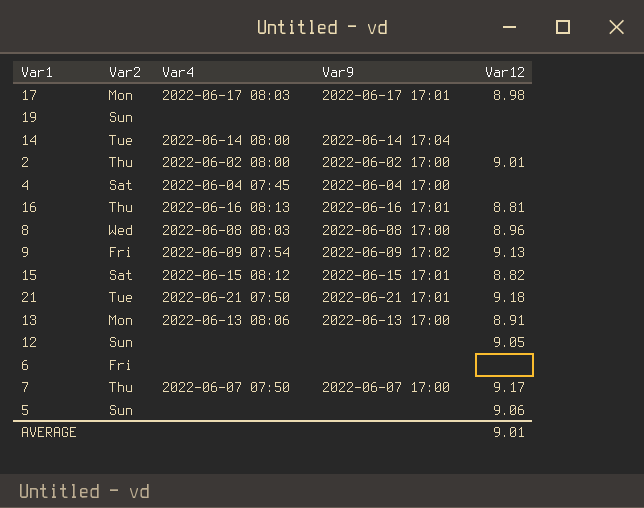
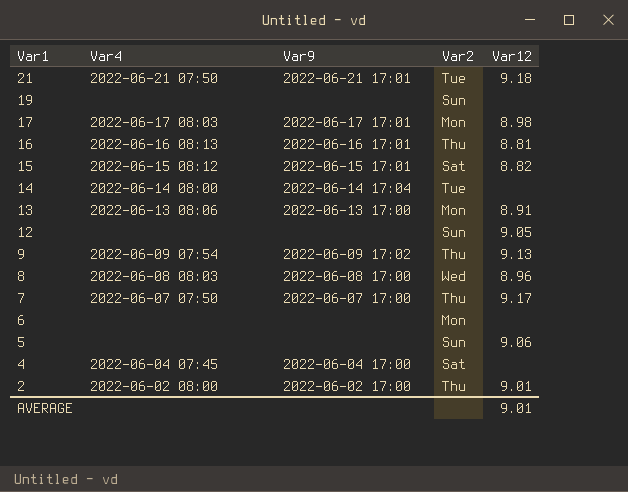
row order: none -> Var1 descending
column Var2 | position: 2 -> 4
9 | Var2: Fri -> Thu
6 | Var2: Fri -> Mon

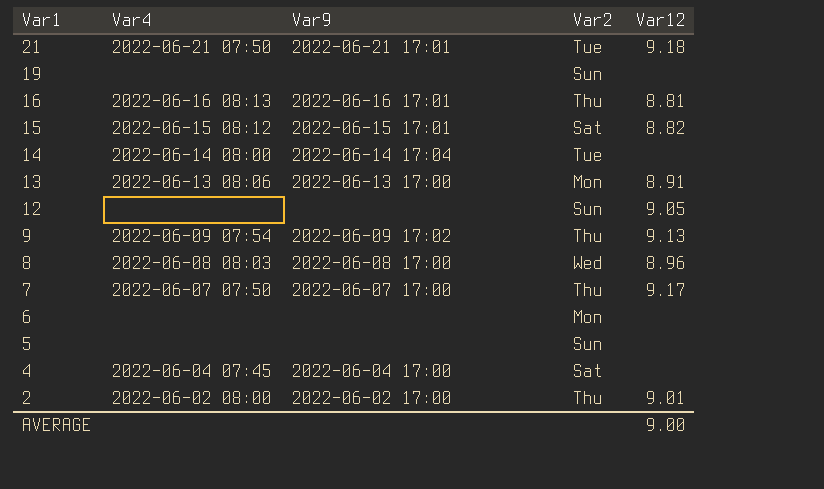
row 17: 2022-06-17 08:03 | 2022-06-17 17:01 | Mon | 8.98 -> none
5 | Var12: 9.06 -> none
AVERAGE | Var12: 9.01 -> 9.00

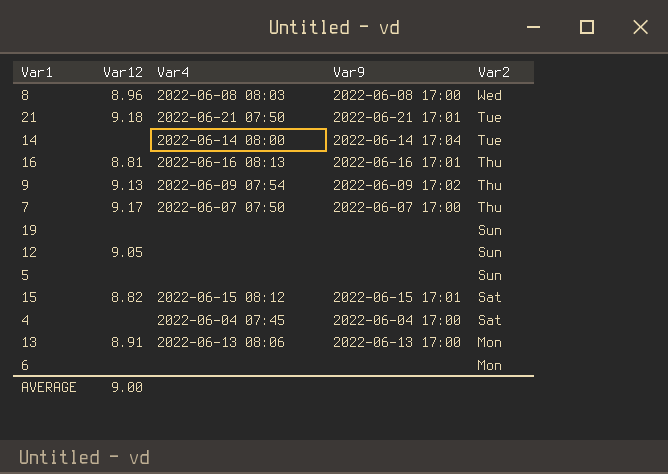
row order: Var1 descending -> Var2 descending
column Var12 | position: 5 -> 2
row 2: 2022-06-02 08:00 | 2022-06-02 17:00 | Thu | 9.01 -> none

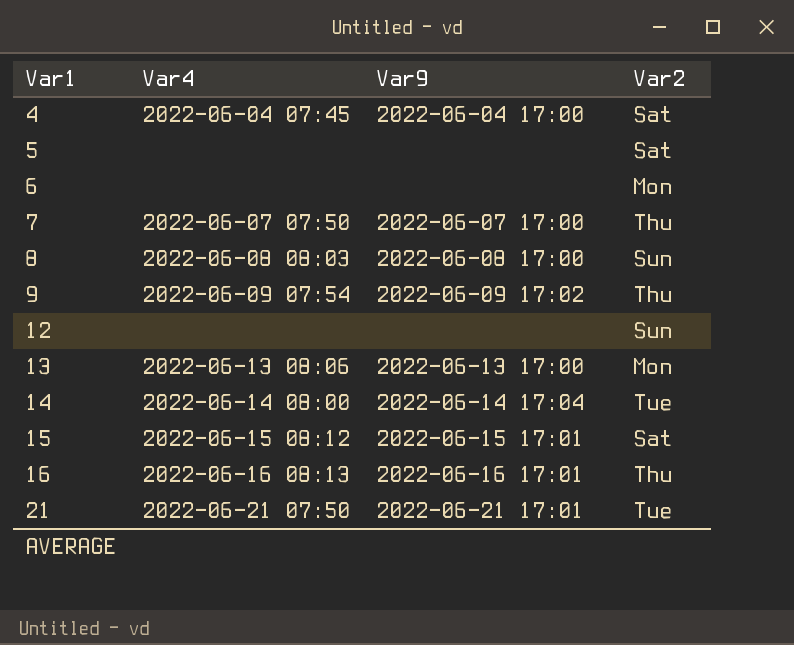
row order: Var2 descending -> Var1 ascending
column Var12 | position: 2 -> none
row 19: none | none | none | Sun -> none
5 | Var2: Sun -> Sat
8 | Var2: Wed -> Sun

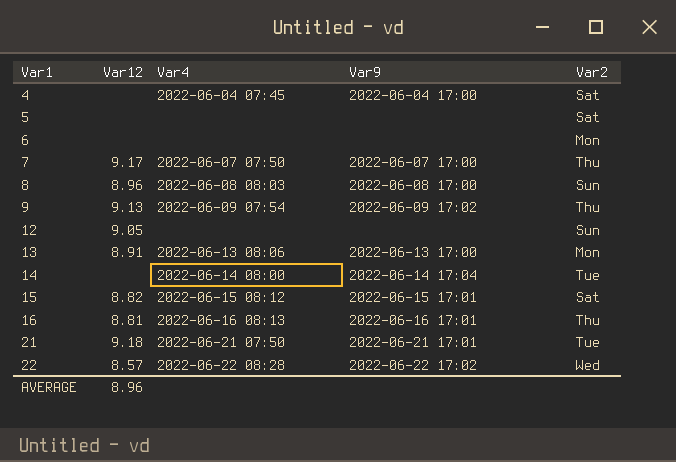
column Var12 | position: none -> 2
row 22: none -> 8.57 | 2022-06-22 08:28 | 2022-06-22 17:02 | Wed

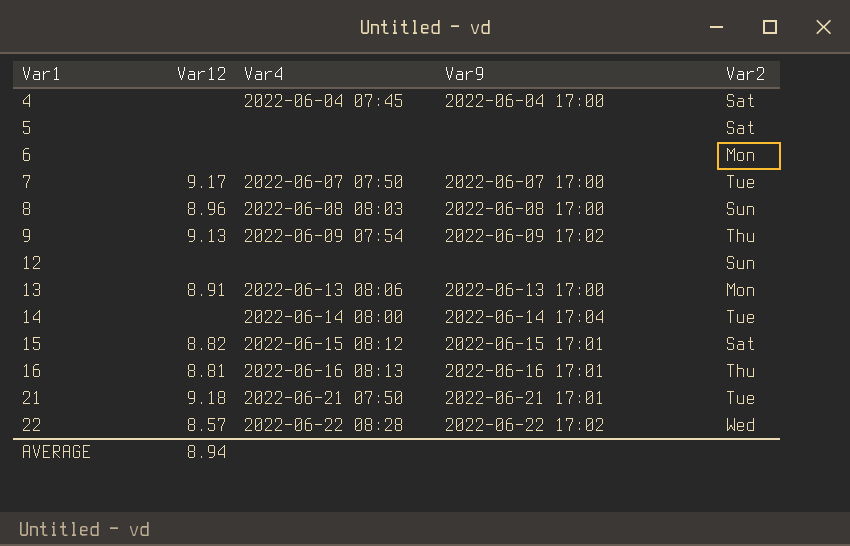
7 | Var2: Thu -> Tue
12 | Var12: 9.05 -> none
AVERAGE | Var12: 8.96 -> 8.94

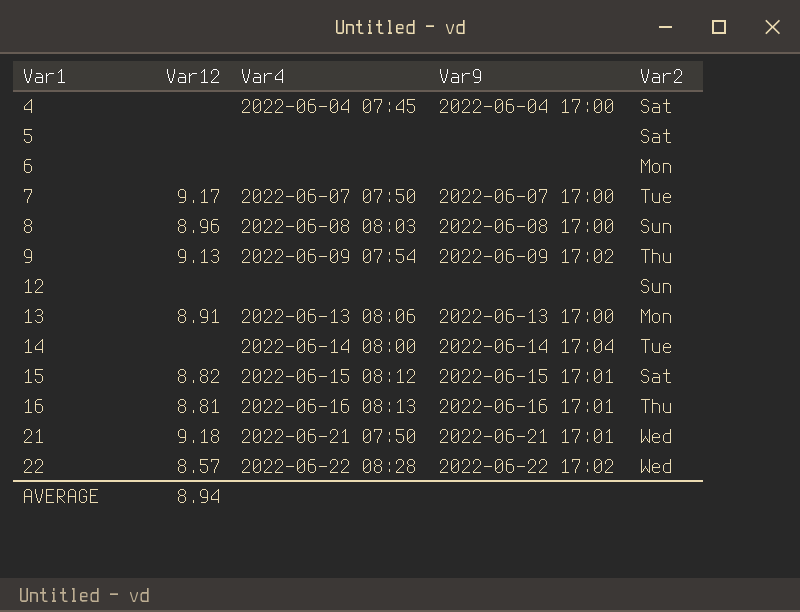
21 | Var2: Tue -> Wed

